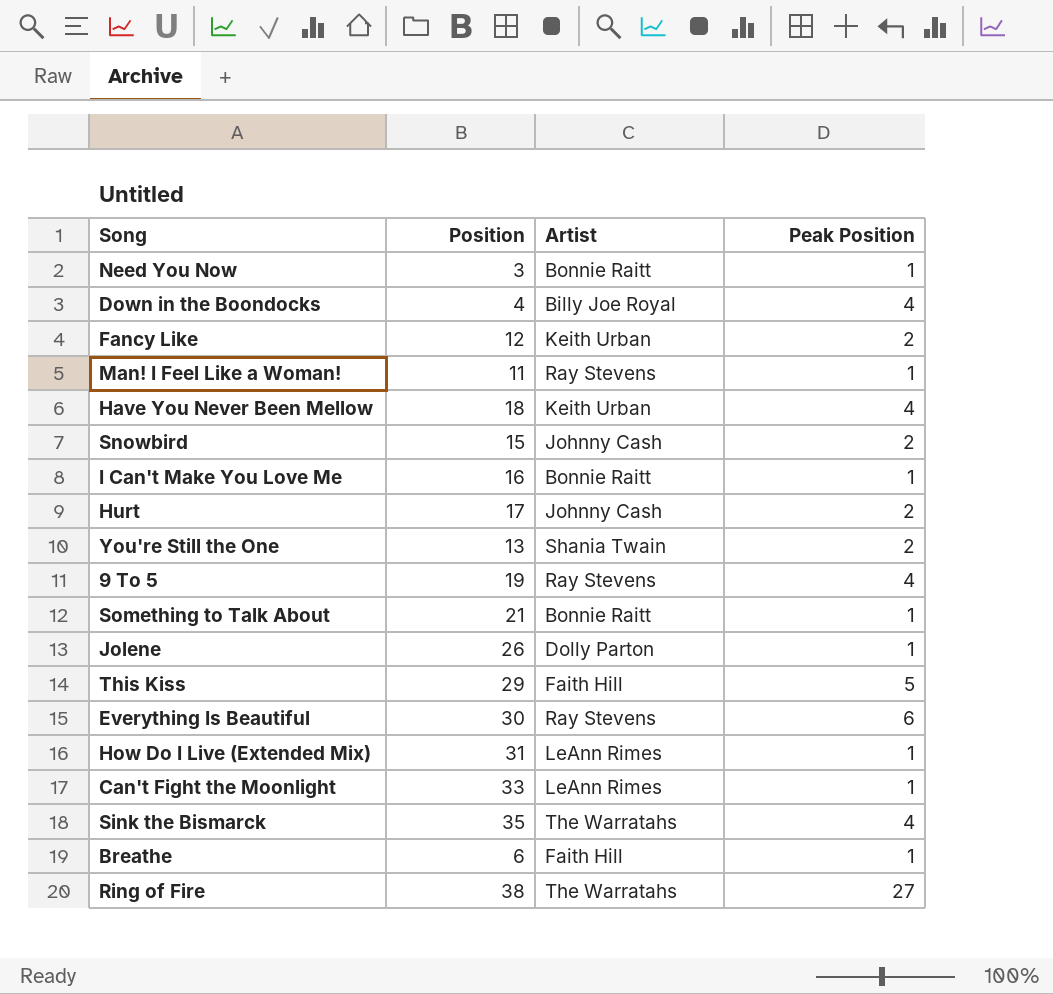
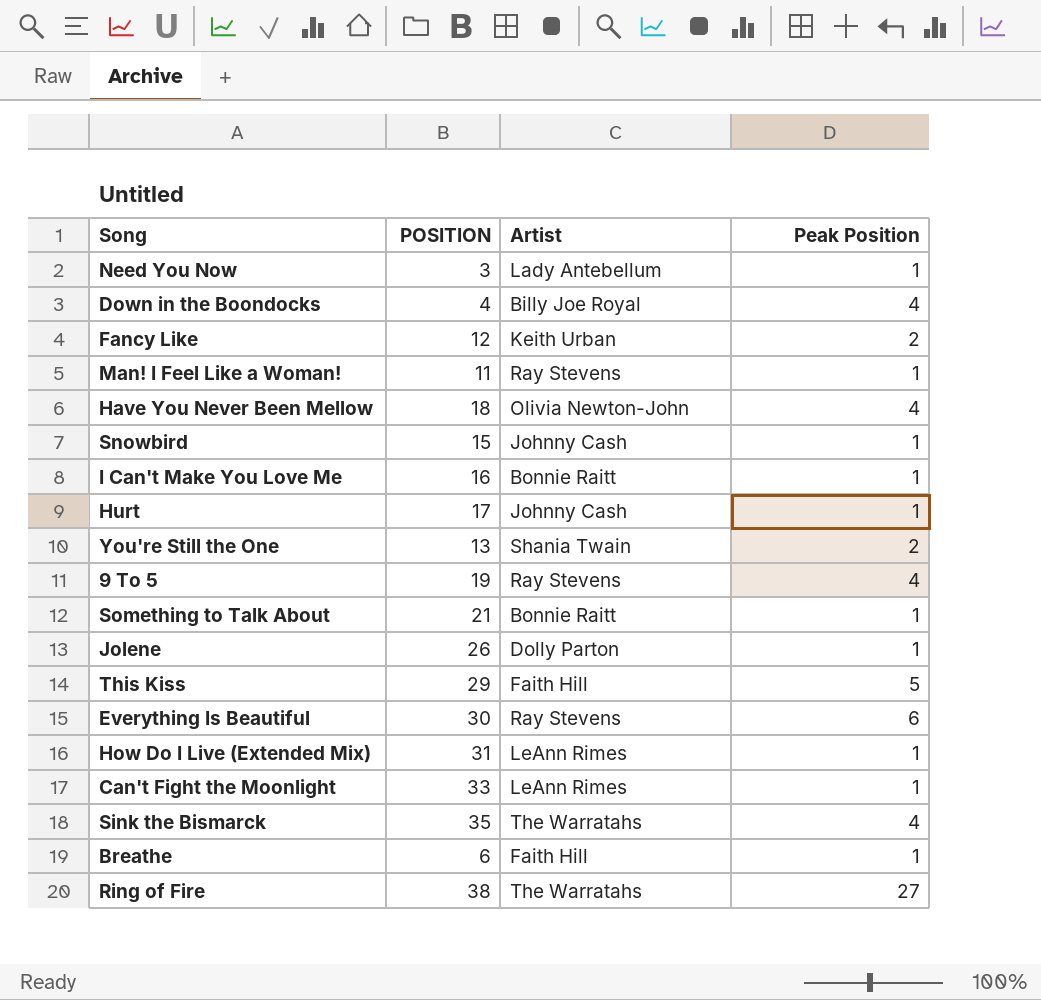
column name: Position -> POSITION
Need You Now | Artist: Bonnie Raitt -> Lady Antebellum
Have You Never Been Mellow | Artist: Keith Urban -> Olivia Newton-John
Snowbird | Peak Position: 2 -> 1
Hurt | Peak Position: 2 -> 1

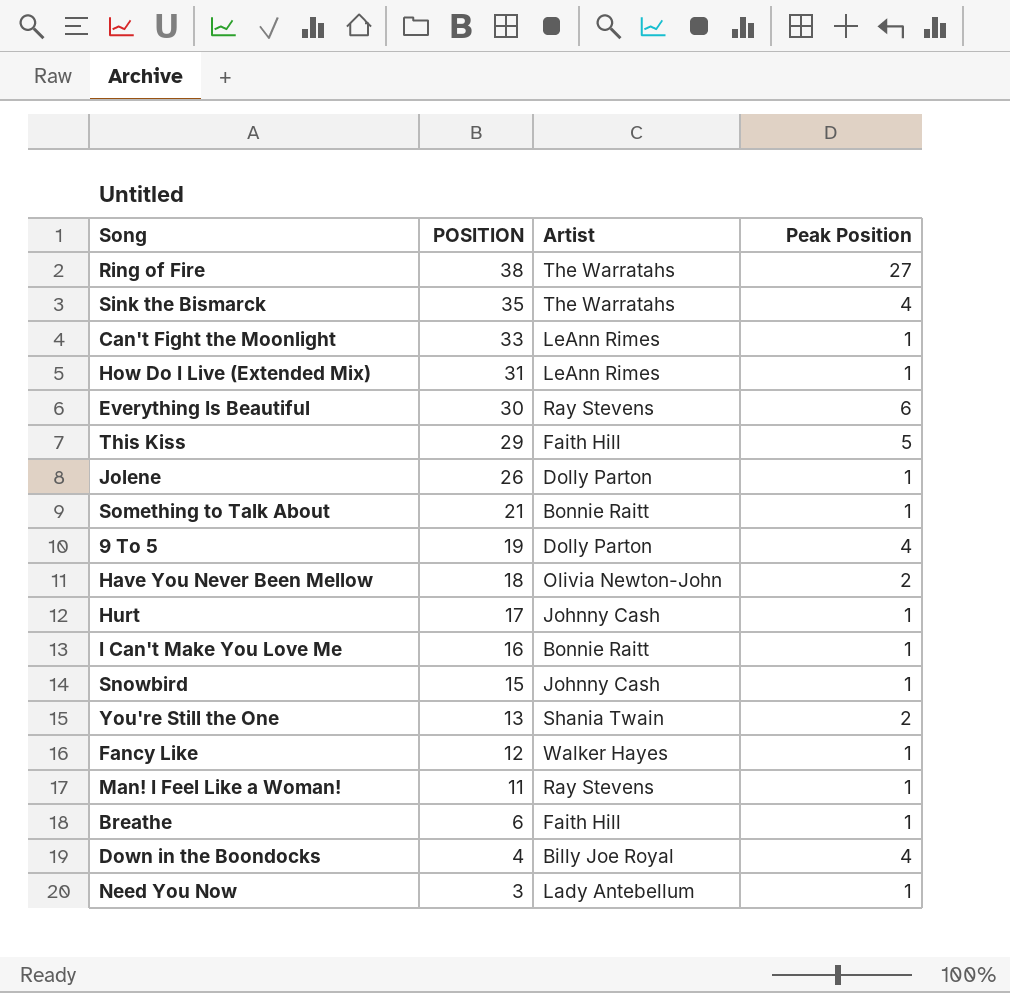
row order: none -> POSITION descending
9 To 5 | Artist: Ray Stevens -> Dolly Parton
Have You Never Been Mellow | Peak Position: 4 -> 2
Fancy Like | Artist: Keith Urban -> Walker Hayes
Fancy Like | Peak Position: 2 -> 1

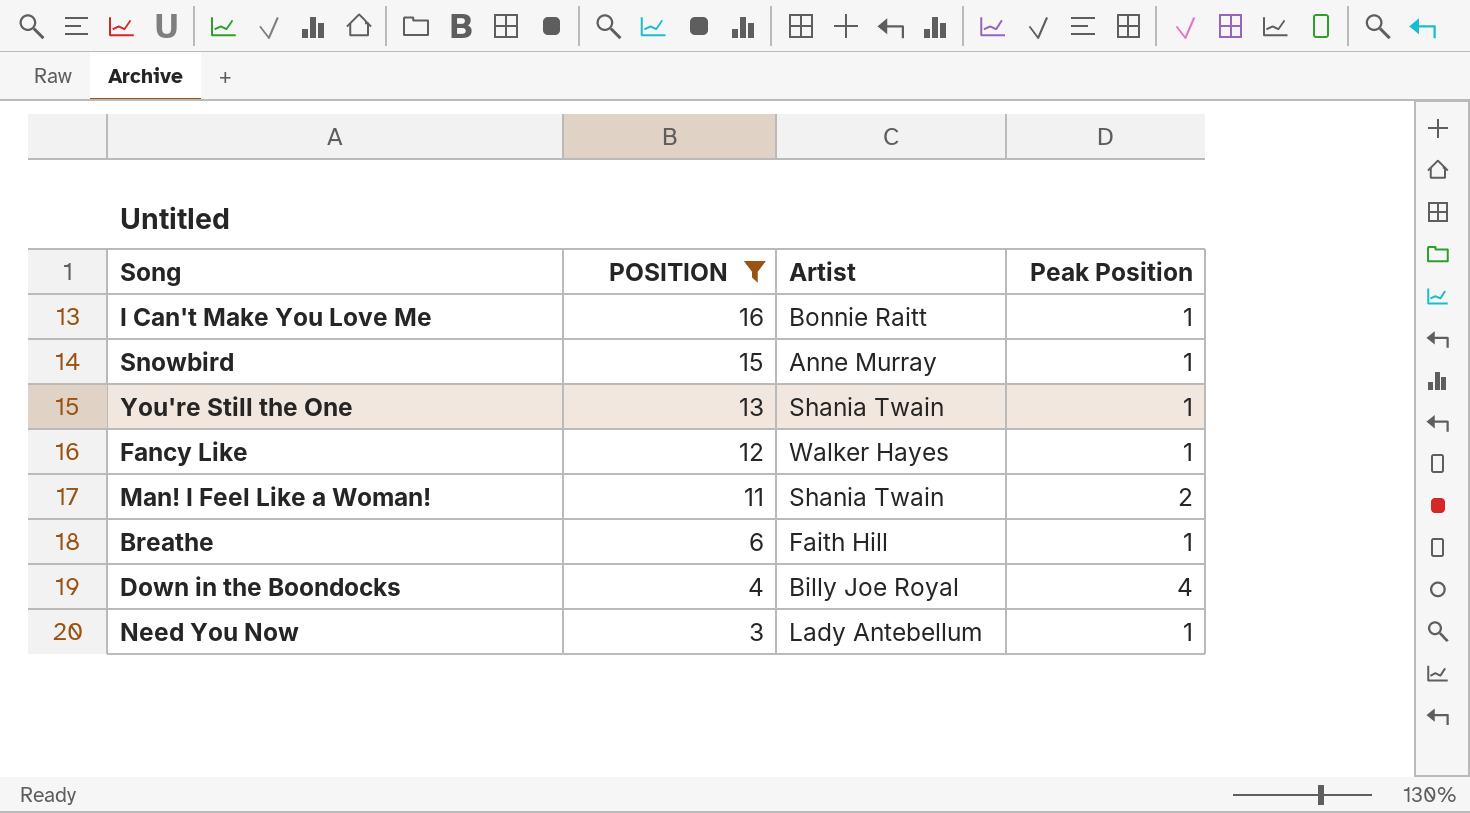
filter: none -> POSITION <= 16
Snowbird | Artist: Johnny Cash -> Anne Murray
You're Still the One | Peak Position: 2 -> 1
Man! I Feel Like a Woman! | Artist: Ray Stevens -> Shania Twain
Man! I Feel Like a Woman! | Peak Position: 1 -> 2

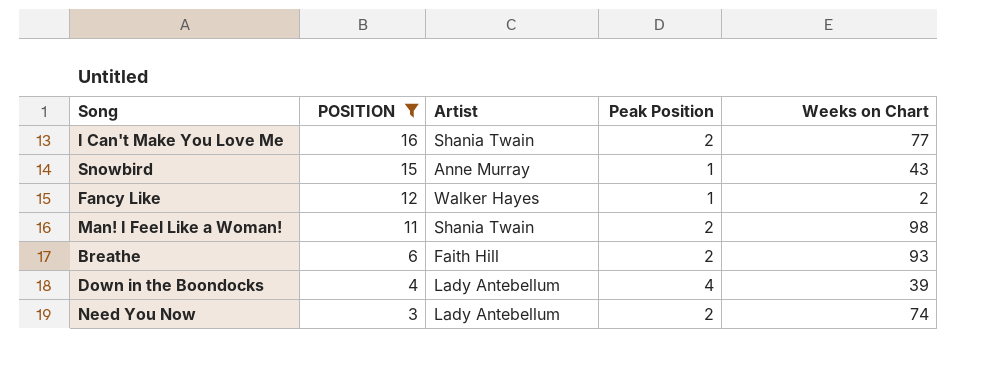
column Weeks on Chart | position: none -> 5
row You're Still the One: 13 | Shania Twain | 1 -> none
I Can't Make You Love Me | Artist: Bonnie Raitt -> Shania Twain
I Can't Make You Love Me | Peak Position: 1 -> 2
Breathe | Peak Position: 1 -> 2
Down in the Boondocks | Artist: Billy Joe Royal -> Lady Antebellum
Need You Now | Peak Position: 1 -> 2

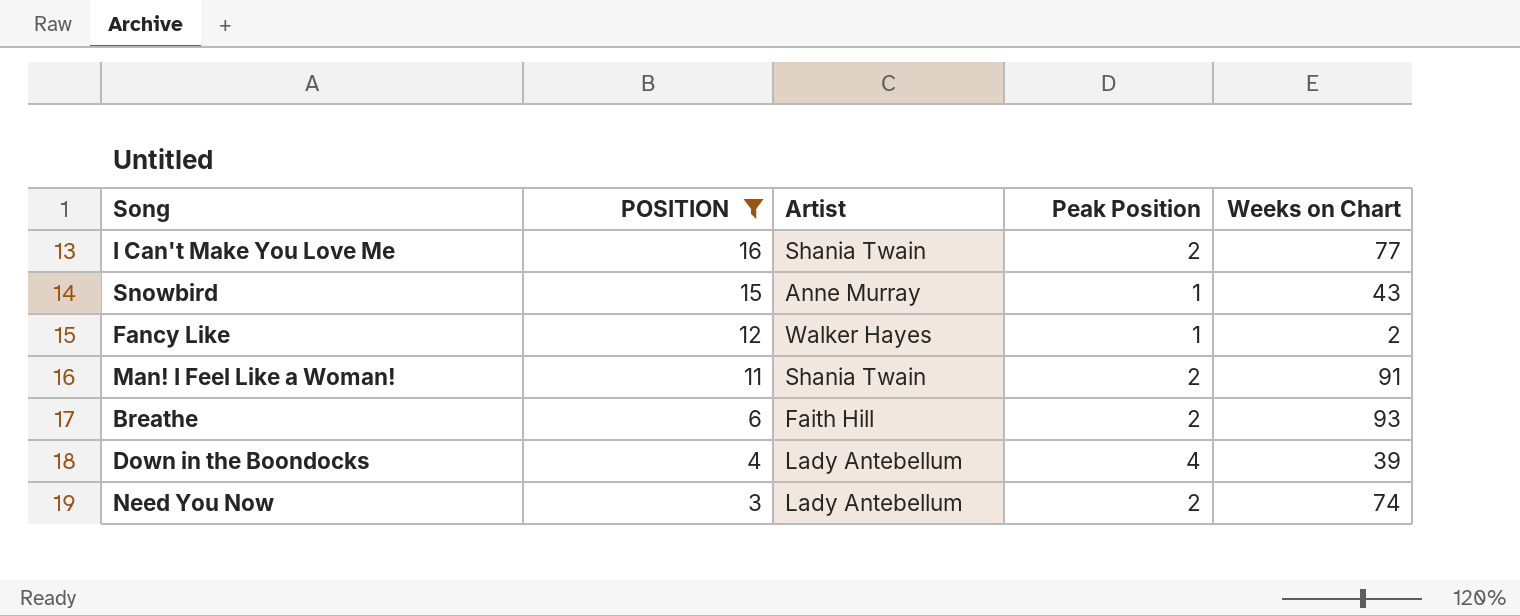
Man! I Feel Like a Woman! | Weeks on Chart: 98 -> 91

